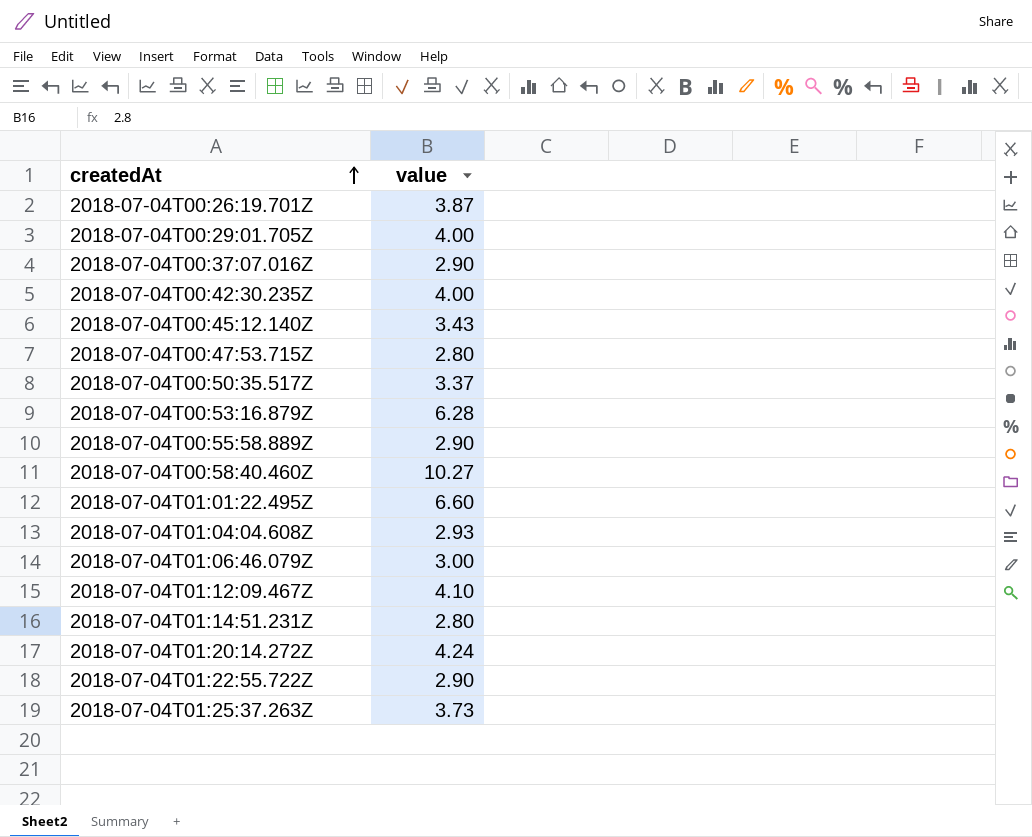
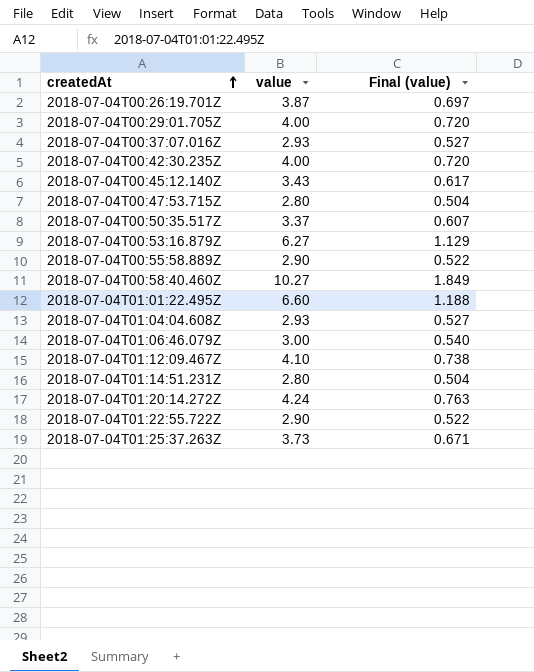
column Final (value) | formula: none -> [value] * 0.18
2018-07-04T00:37:07.016Z | value: 2.90 -> 2.93
2018-07-04T00:53:16.879Z | value: 6.28 -> 6.27

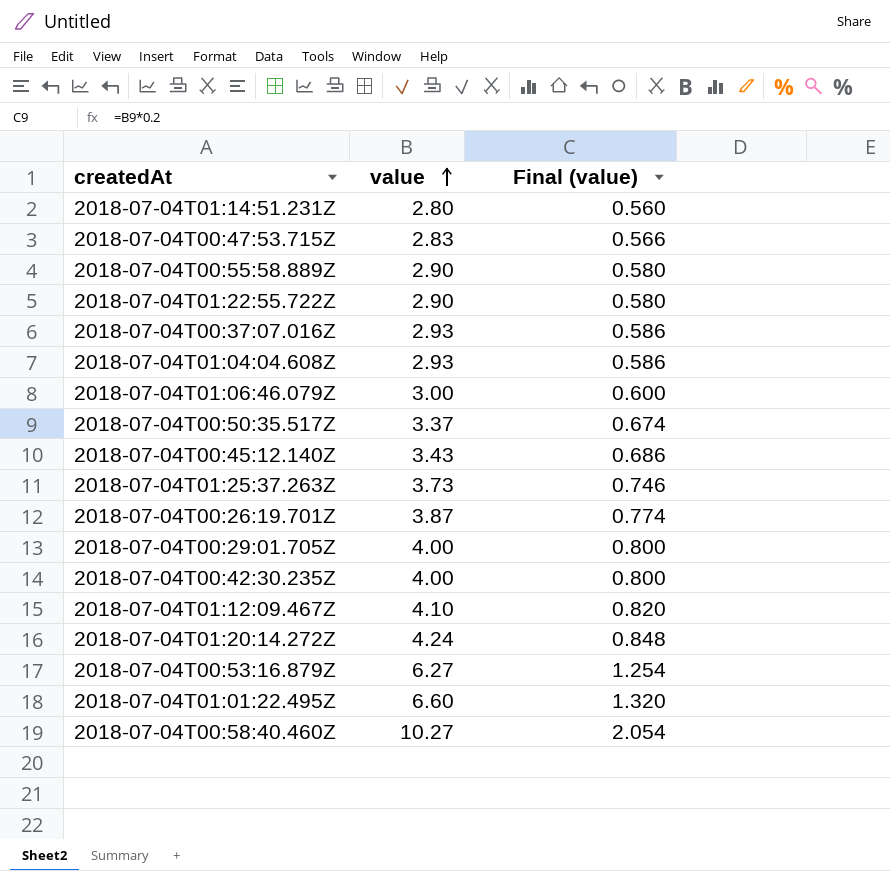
row order: createdAt ascending -> value ascending
column Final (value) | formula: [value] * 0.18 -> [value] * 0.2
2018-07-04T00:47:53.715Z | value: 2.80 -> 2.83

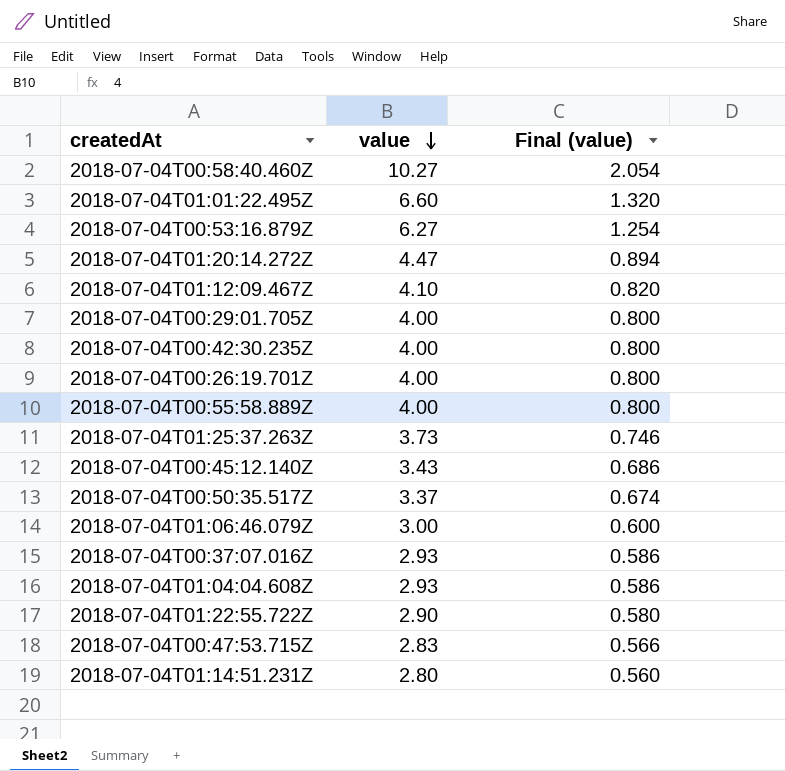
row order: value ascending -> value descending
2018-07-04T01:20:14.272Z | value: 4.24 -> 4.47
2018-07-04T01:20:14.272Z | Final (value): 0.848 -> 0.894
2018-07-04T00:26:19.701Z | value: 3.87 -> 4.00
2018-07-04T00:26:19.701Z | Final (value): 0.774 -> 0.800
2018-07-04T00:55:58.889Z | value: 2.90 -> 4.00
2018-07-04T00:55:58.889Z | Final (value): 0.580 -> 0.800

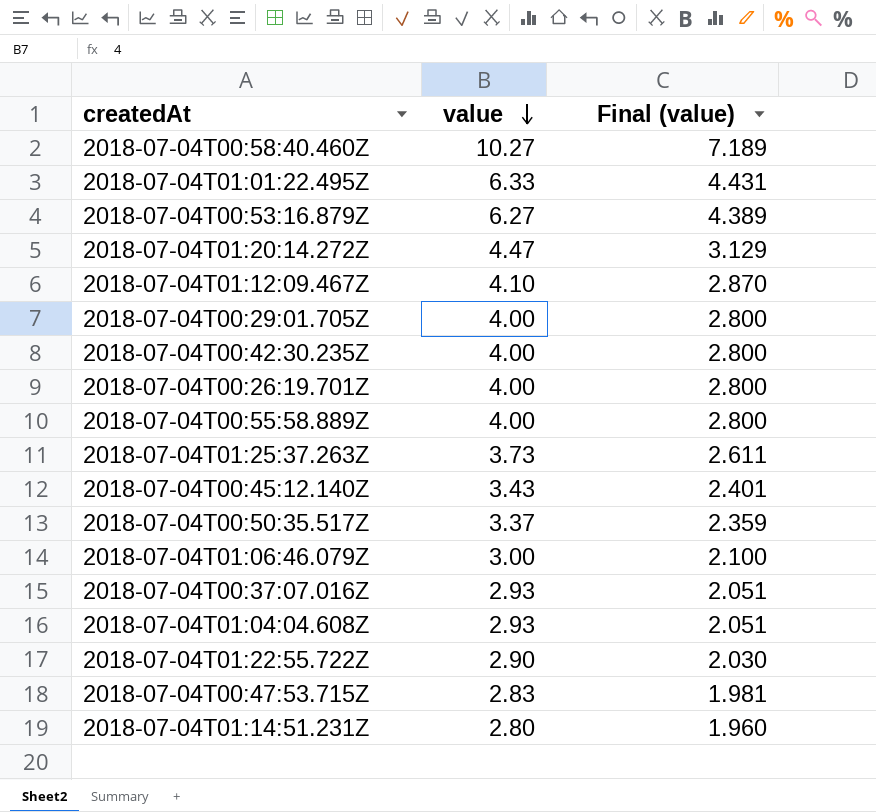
column Final (value) | formula: [value] * 0.2 -> [value] * 0.7
2018-07-04T01:01:22.495Z | value: 6.60 -> 6.33

